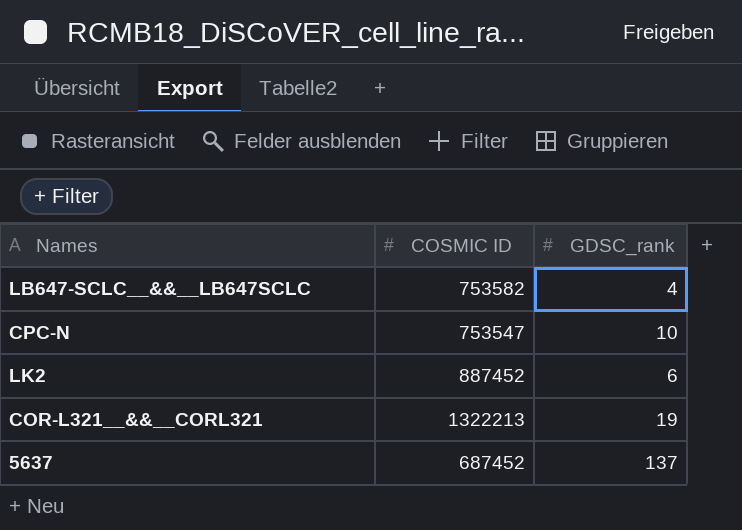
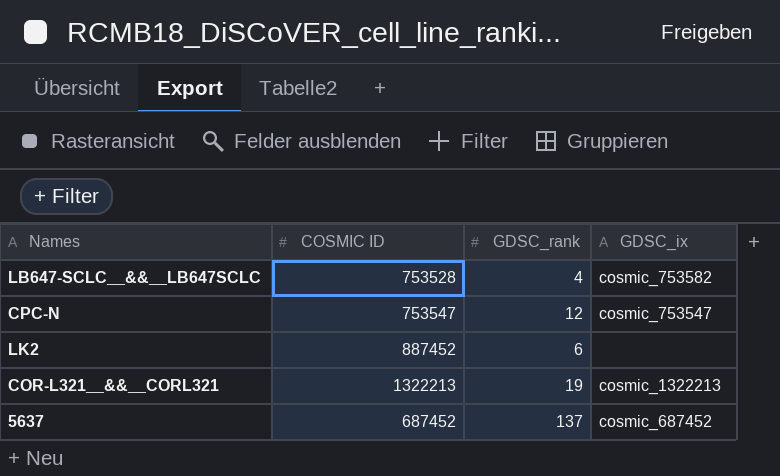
column GDSC_ix | position: none -> 4
LB647-SCLC__&&__LB647SCLC | COSMIC ID: 753582 -> 753528
CPC-N | GDSC_rank: 10 -> 12

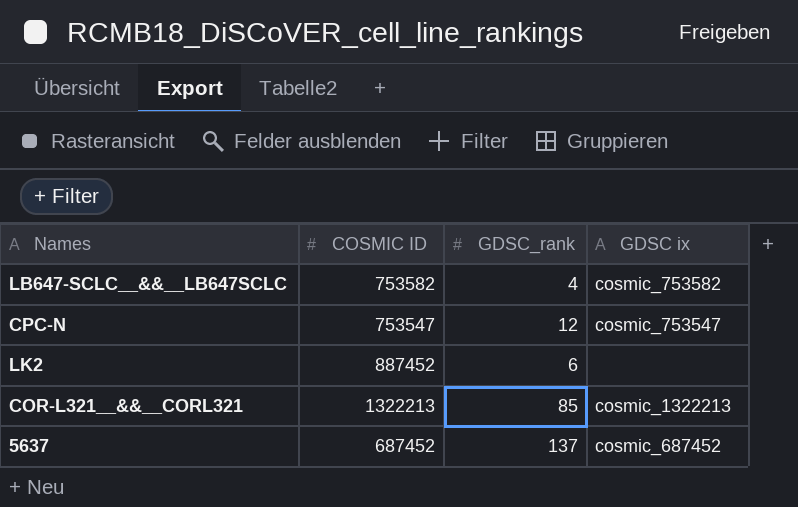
column name: GDSC_ix -> GDSC ix
LB647-SCLC__&&__LB647SCLC | COSMIC ID: 753528 -> 753582
COR-L321__&&__CORL321 | GDSC_rank: 19 -> 85

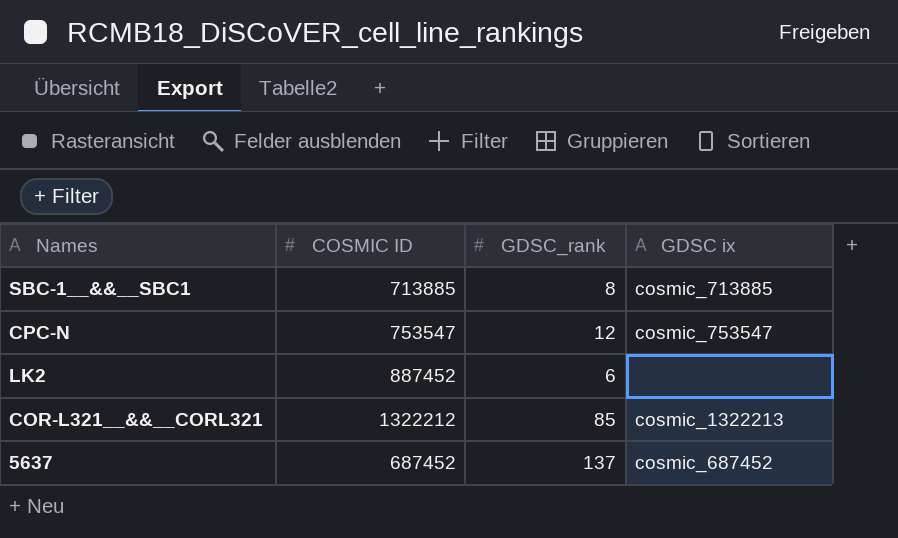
row LB647-SCLC__&&__LB647SCLC: 753582 | 4 | cosmic_753582 -> none
row SBC-1__&&__SBC1: none -> 713885 | 8 | cosmic_713885
COR-L321__&&__CORL321 | COSMIC ID: 1322213 -> 1322212

